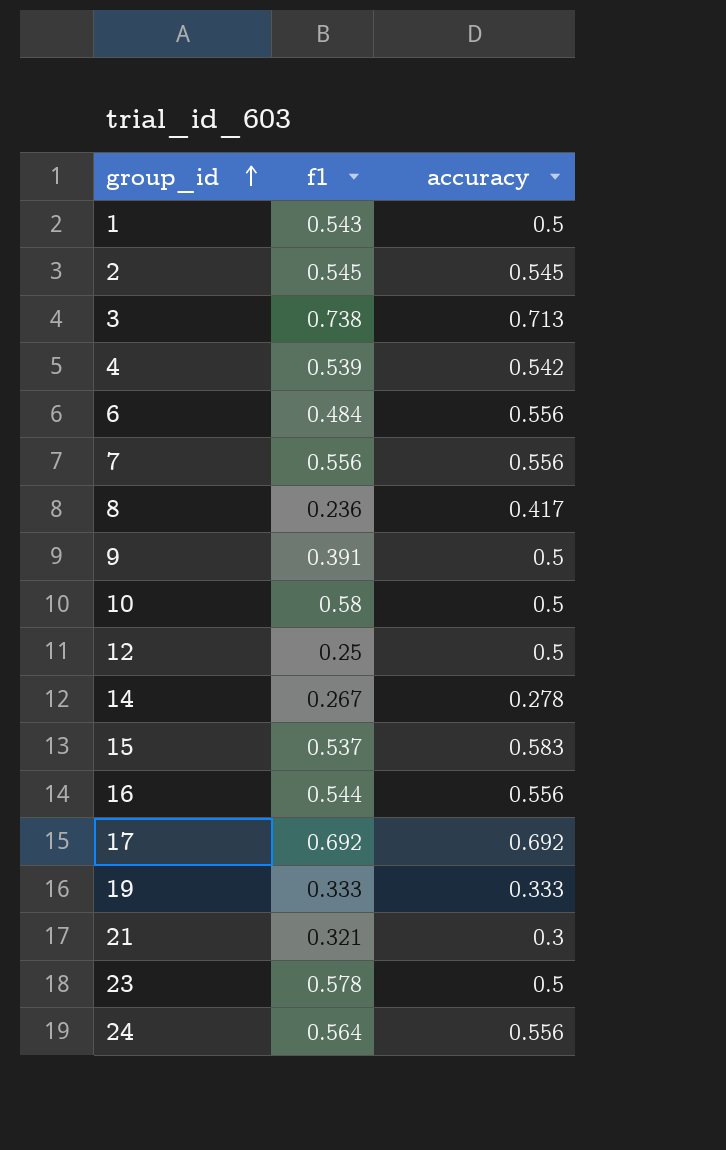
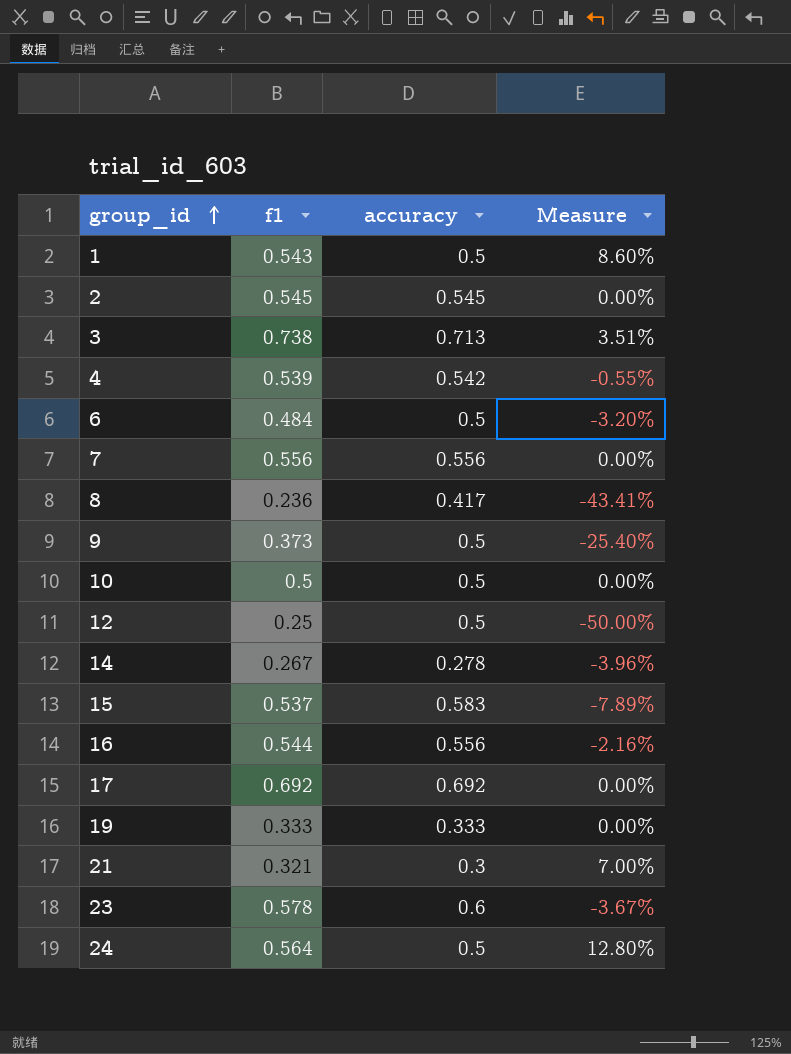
column Measure | formula: none -> ([f1] - [accuracy]) / [accuracy]
6 | accuracy: 0.556 -> 0.5
9 | f1: 0.391 -> 0.373
10 | f1: 0.58 -> 0.5
23 | accuracy: 0.5 -> 0.6
24 | accuracy: 0.556 -> 0.5

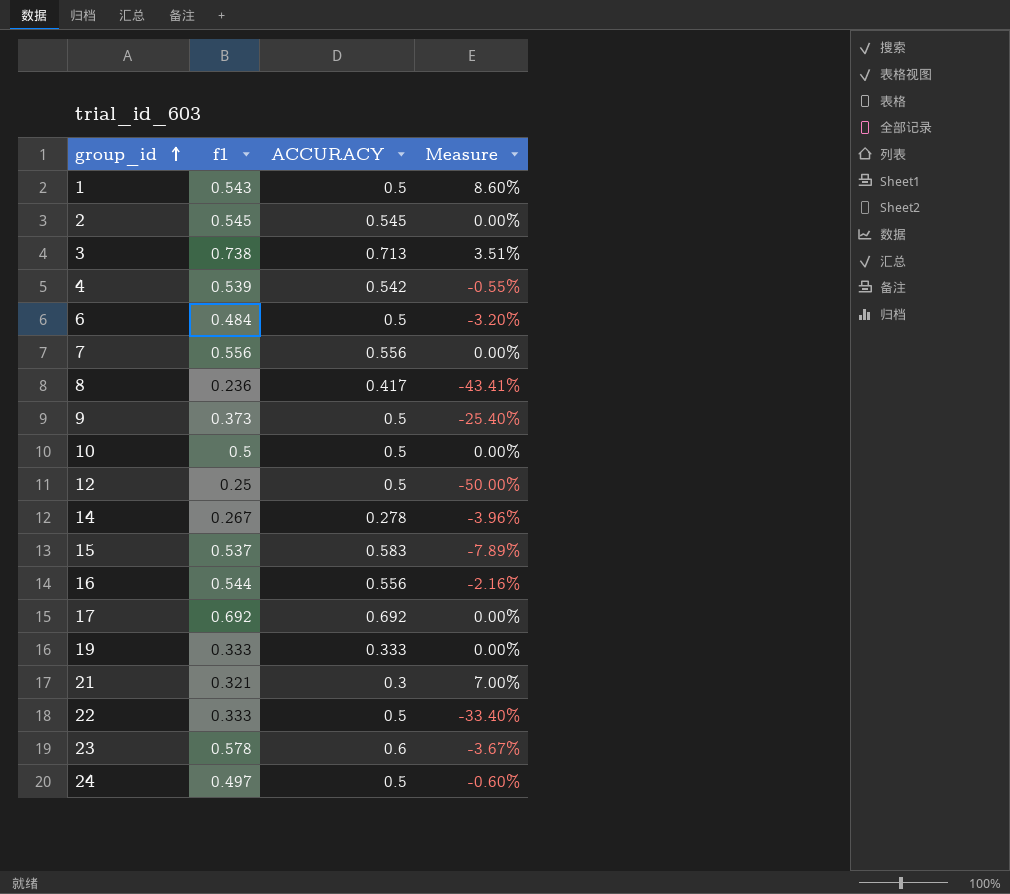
column name: accuracy -> ACCURACY
row 22: none -> 0.333 | 0.5 | -33.40%
24 | f1: 0.564 -> 0.497
24 | Measure: 12.80% -> -0.60%

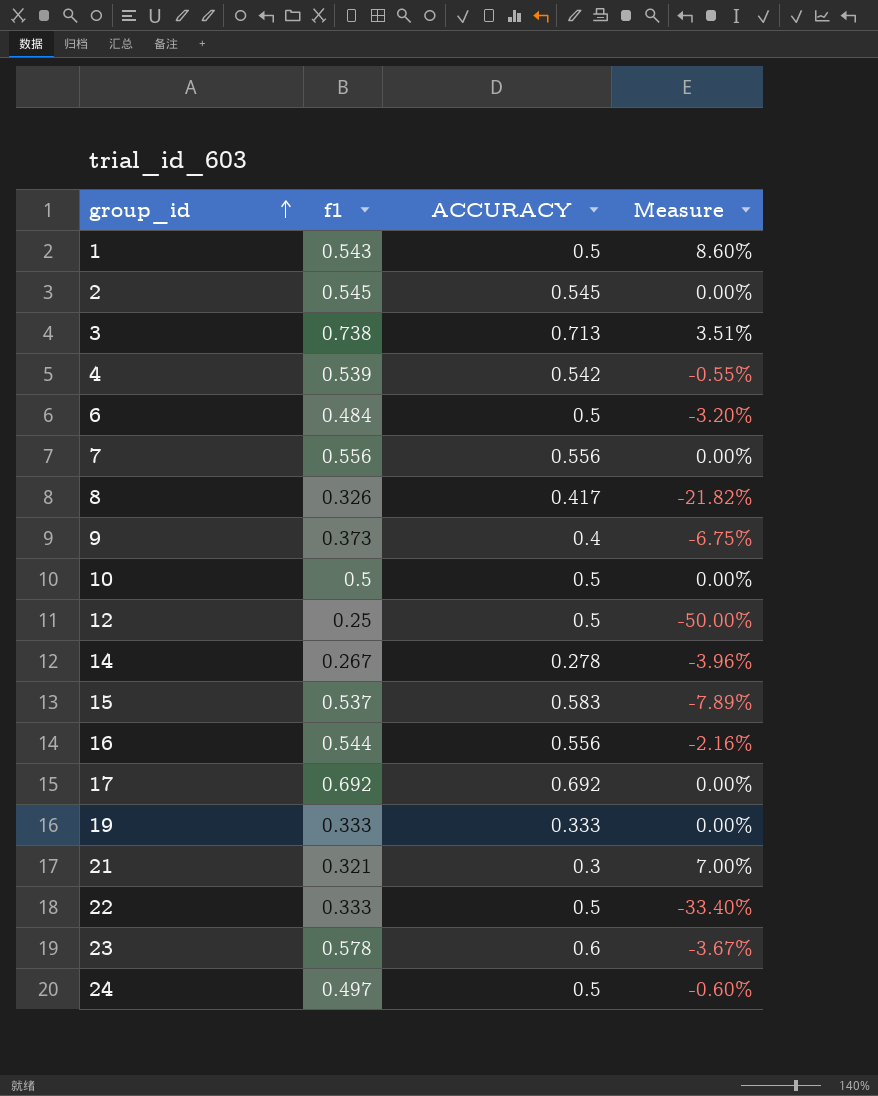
8 | f1: 0.236 -> 0.326
8 | Measure: -43.41% -> -21.82%
9 | ACCURACY: 0.5 -> 0.4
9 | Measure: -25.40% -> -6.75%

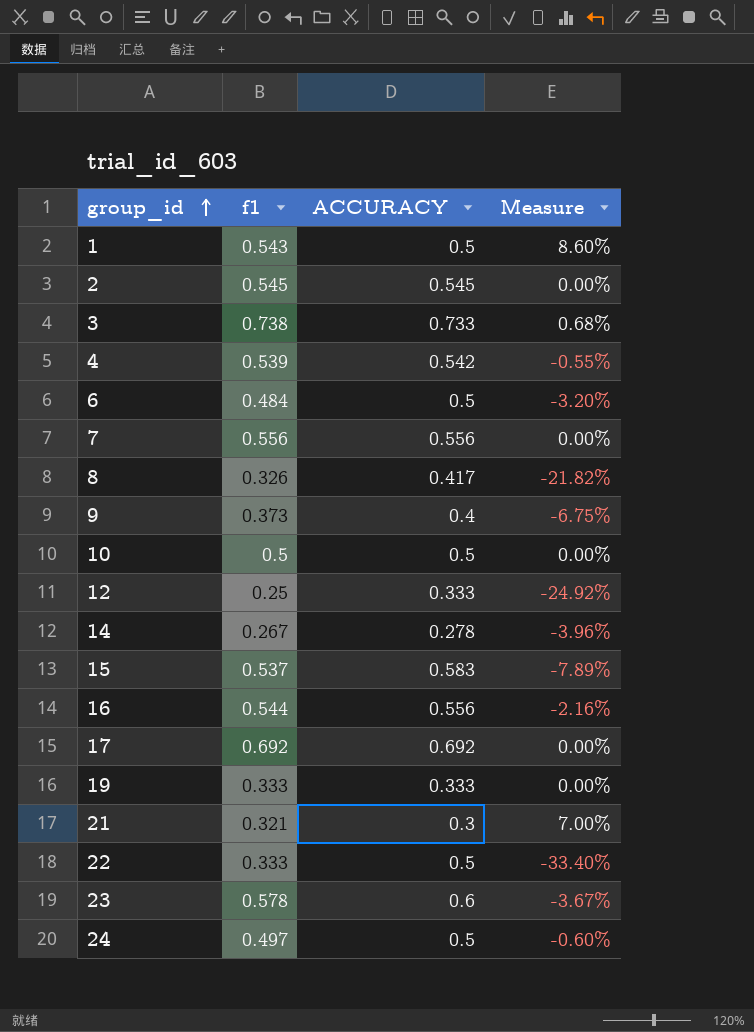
3 | ACCURACY: 0.713 -> 0.733
3 | Measure: 3.51% -> 0.68%
12 | ACCURACY: 0.5 -> 0.333
12 | Measure: -50.00% -> -24.92%

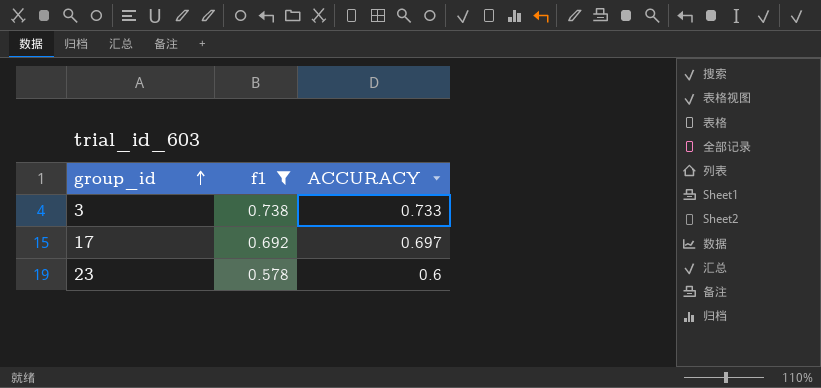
filter: none -> f1 >= 0.578
column Measure | formula: ([f1] - [ACCURACY]) / [ACCURACY] -> none
17 | ACCURACY: 0.692 -> 0.697

